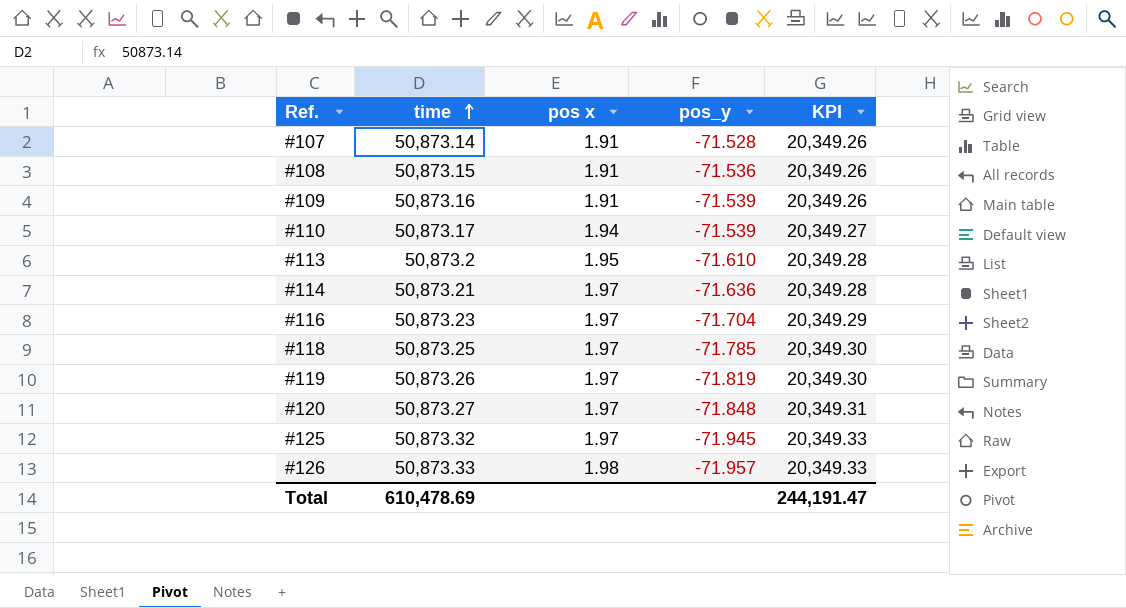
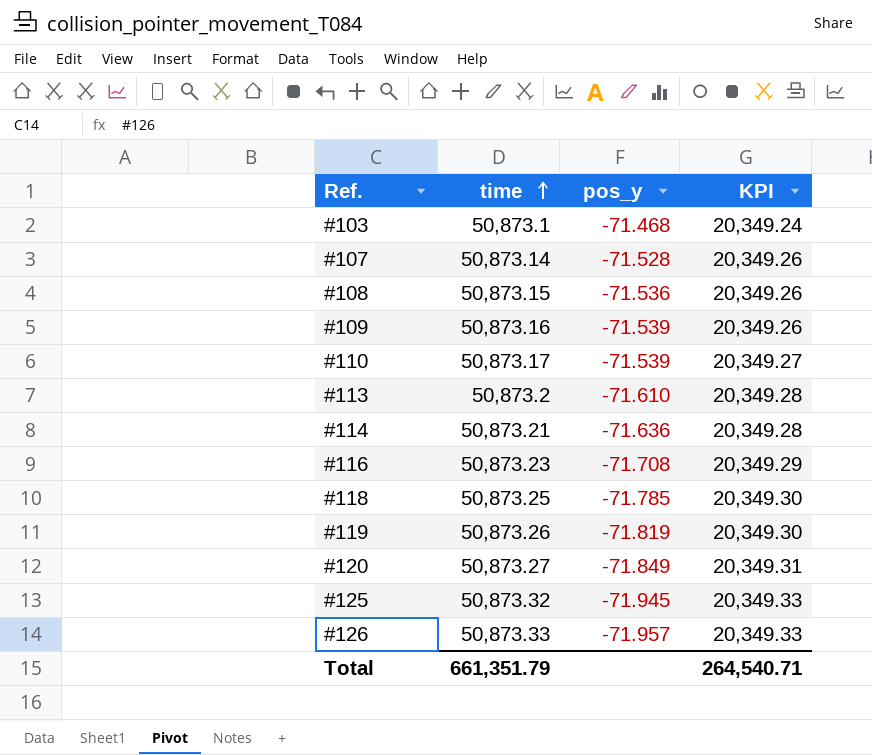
column pos x | position: 3 -> none
row #103: none -> 50,873.1 | -71.468 | 20,349.24
#116 | pos_y: -71.704 -> -71.708
#120 | pos_y: -71.848 -> -71.849
Total | time: 610,478.69 -> 661,351.79
Total | KPI: 244,191.47 -> 264,540.71

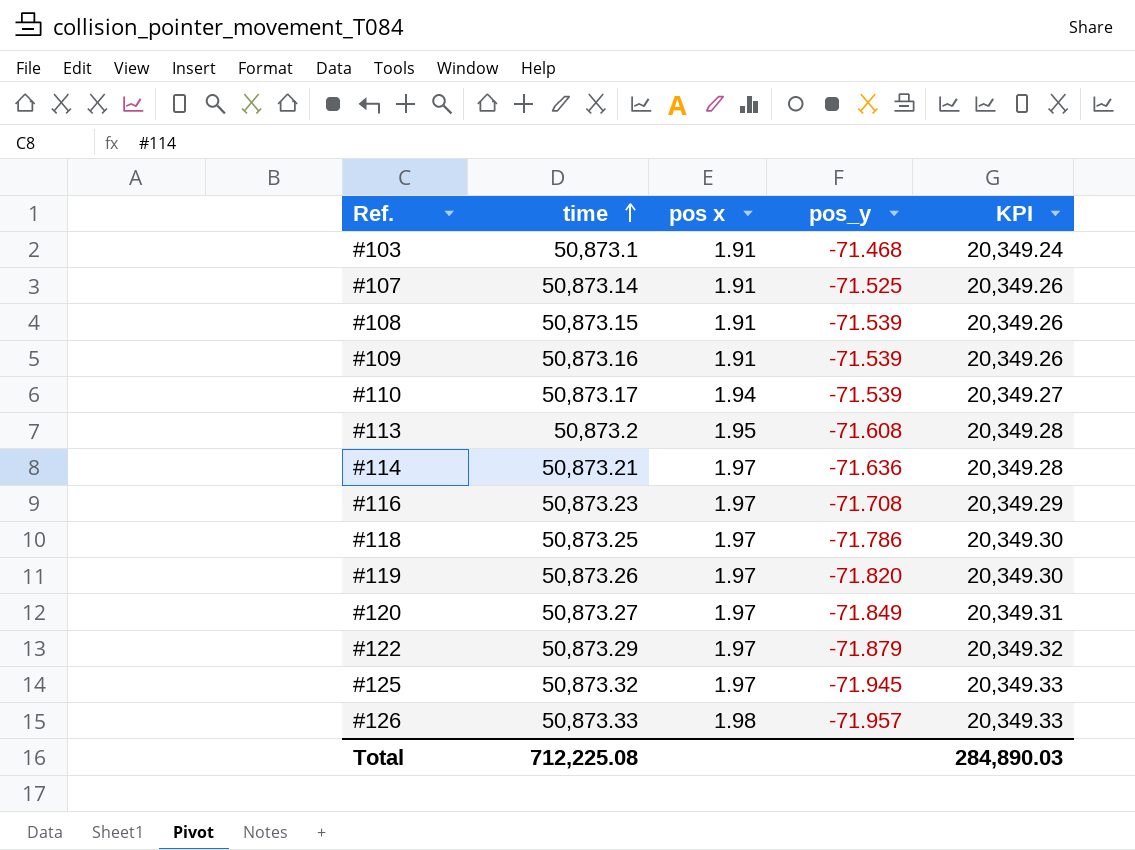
column pos x | position: none -> 3
#107 | pos_y: -71.528 -> -71.525
#108 | pos_y: -71.536 -> -71.539
#113 | pos_y: -71.610 -> -71.608
#118 | pos_y: -71.785 -> -71.786
#119 | pos_y: -71.819 -> -71.820
row #122: none -> 50,873.29 | 1.97 | -71.879 | 20,349.32
Total | time: 661,351.79 -> 712,225.08
Total | KPI: 264,540.71 -> 284,890.03

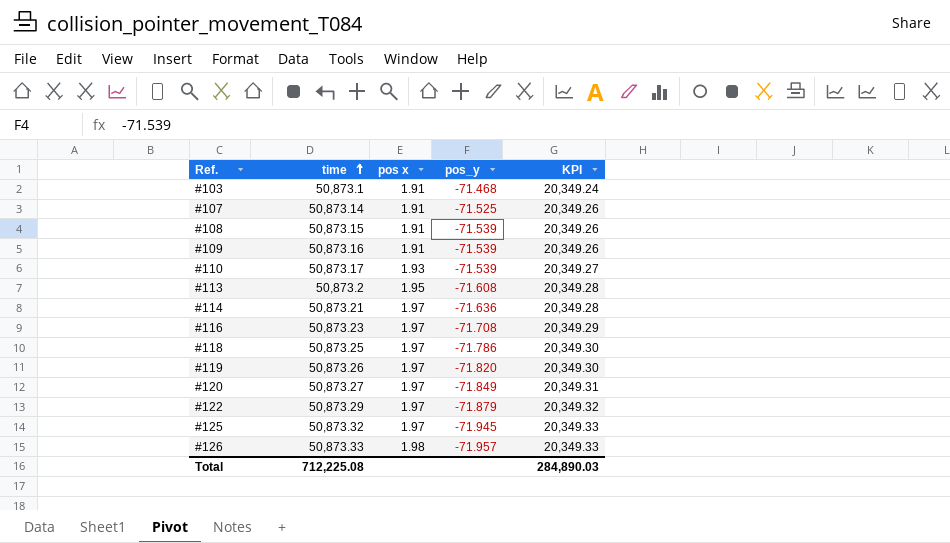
#110 | pos x: 1.94 -> 1.93

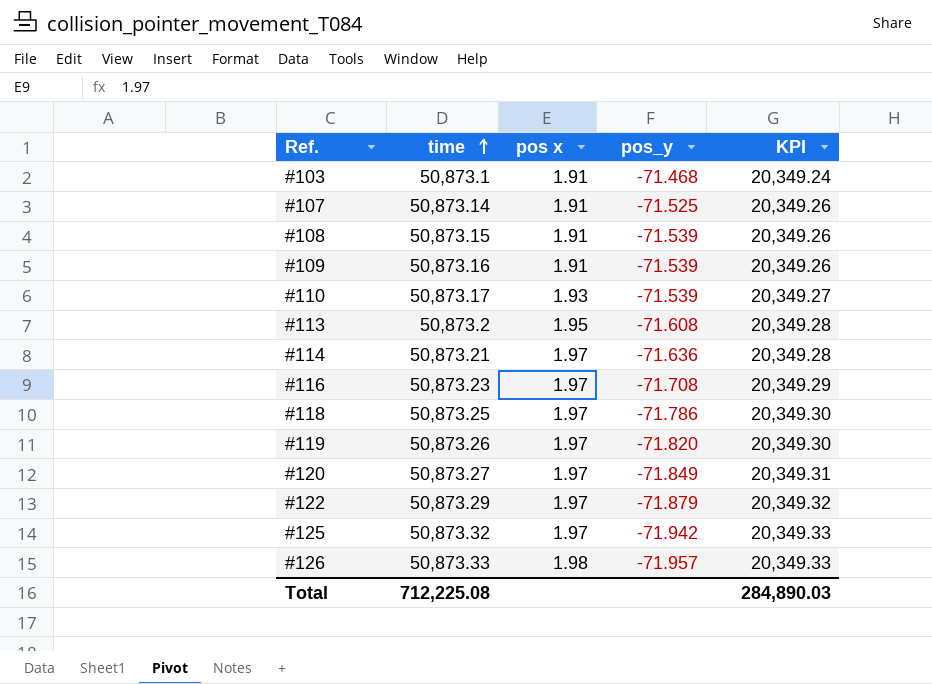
#125 | pos_y: -71.945 -> -71.942

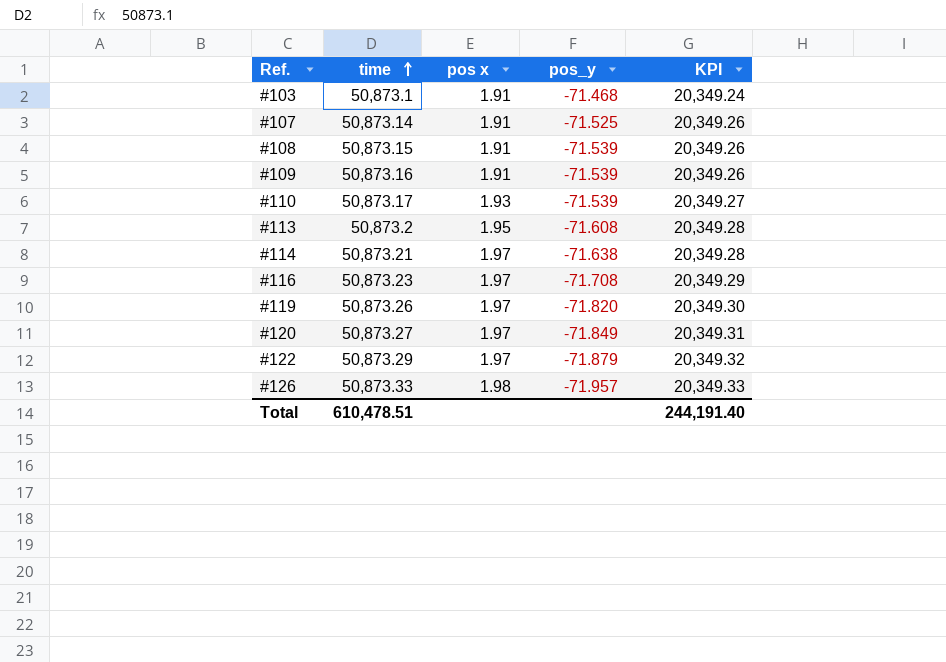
row #118: 50,873.25 | 1.97 | -71.786 | 20,349.30 -> none
row #125: 50,873.32 | 1.97 | -71.942 | 20,349.33 -> none
#114 | pos_y: -71.636 -> -71.638
Total | time: 712,225.08 -> 610,478.51
Total | KPI: 284,890.03 -> 244,191.40

